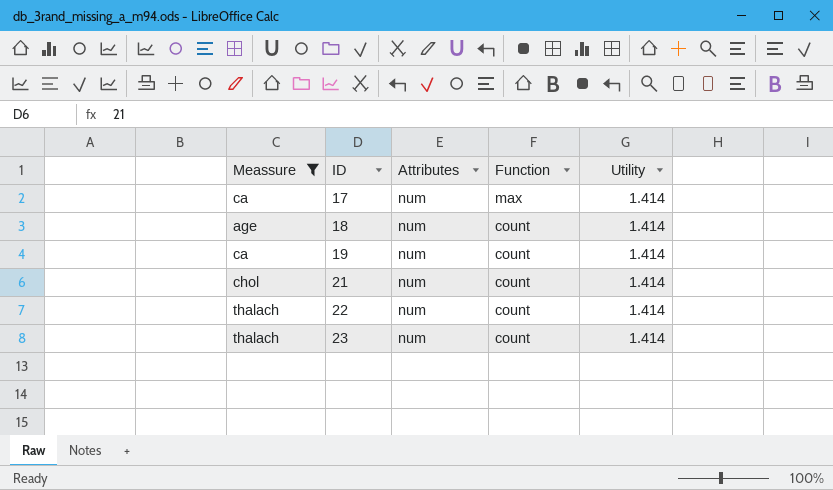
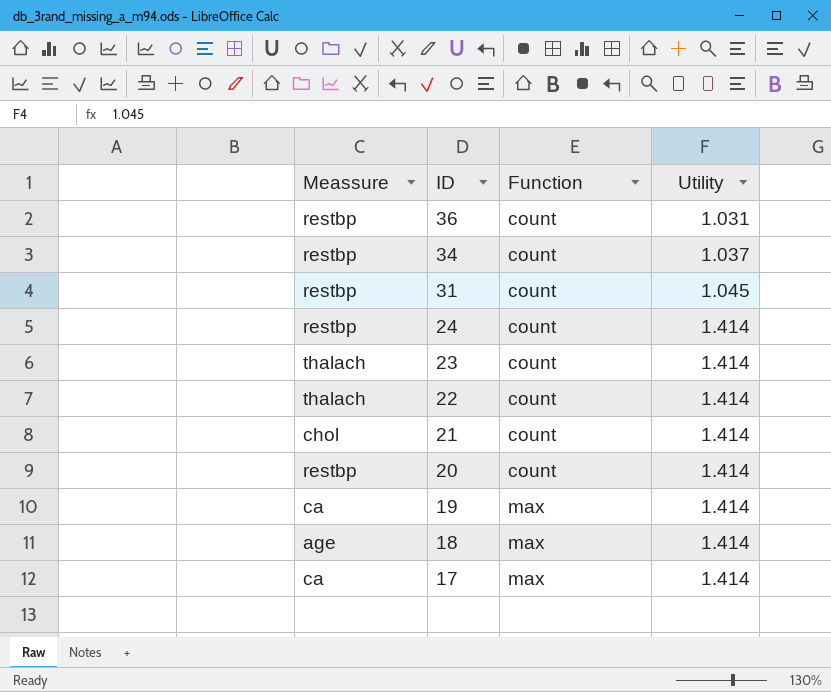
filter: Meassure != restbp -> none
row order: ID ascending -> ID descending
column Attributes | position: 3 -> none
19 | Function: count -> max
18 | Function: count -> max

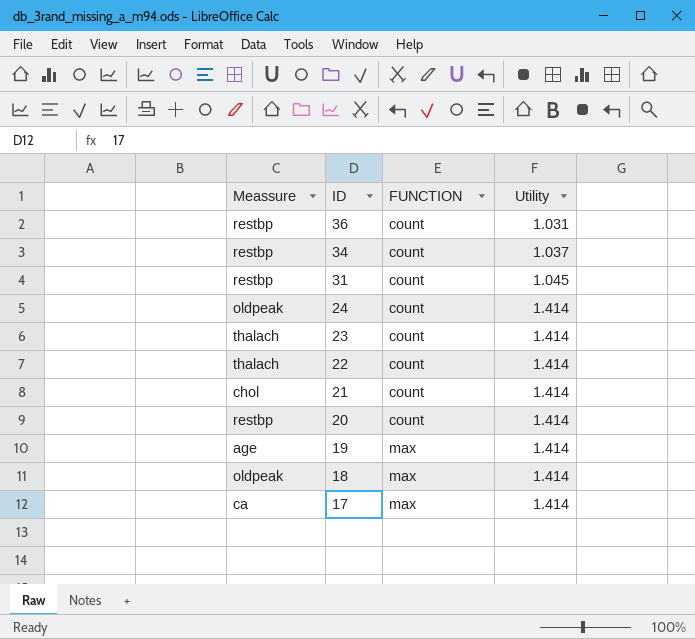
column name: Function -> FUNCTION
24 | Meassure: restbp -> oldpeak
19 | Meassure: ca -> age
18 | Meassure: age -> oldpeak

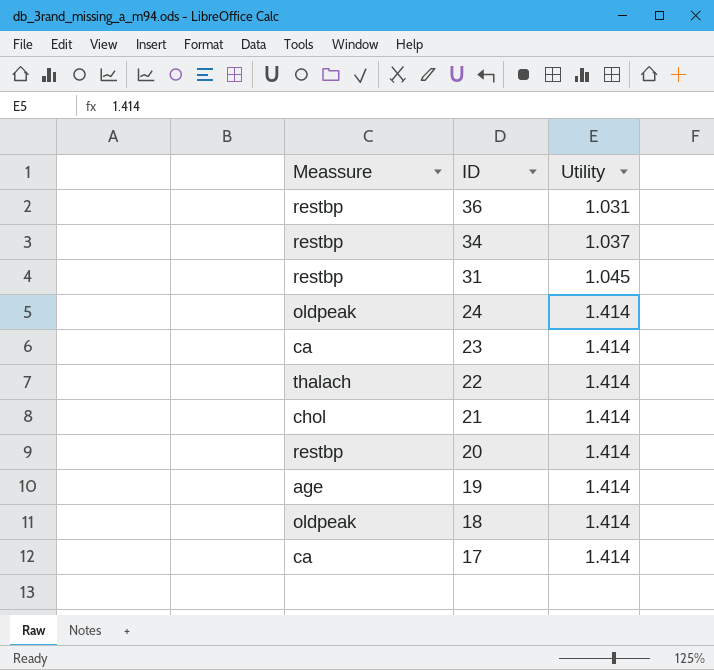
column FUNCTION | position: 3 -> none
23 | Meassure: thalach -> ca

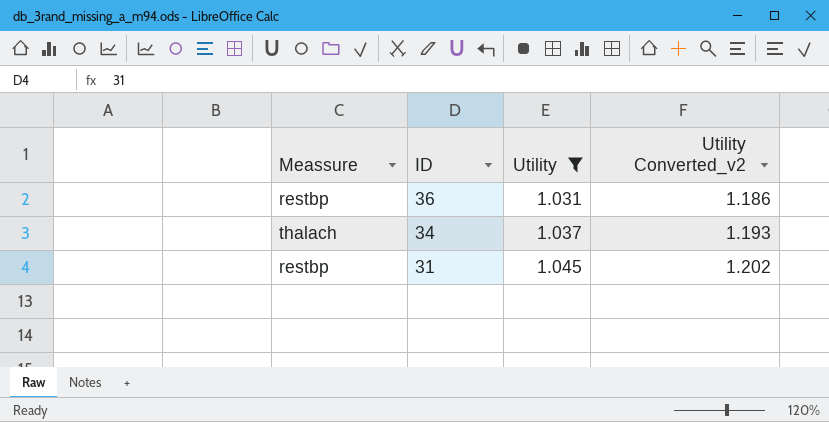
filter: none -> Utility != 1.414
column Utility Converted_v2 | formula: none -> [Utility] * 1.15
34 | Meassure: restbp -> thalach

